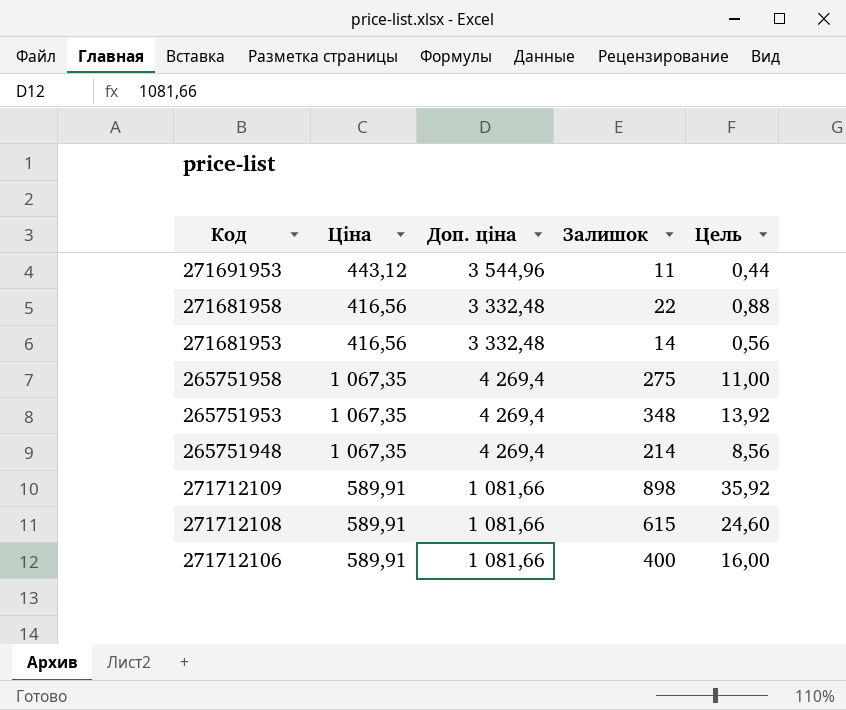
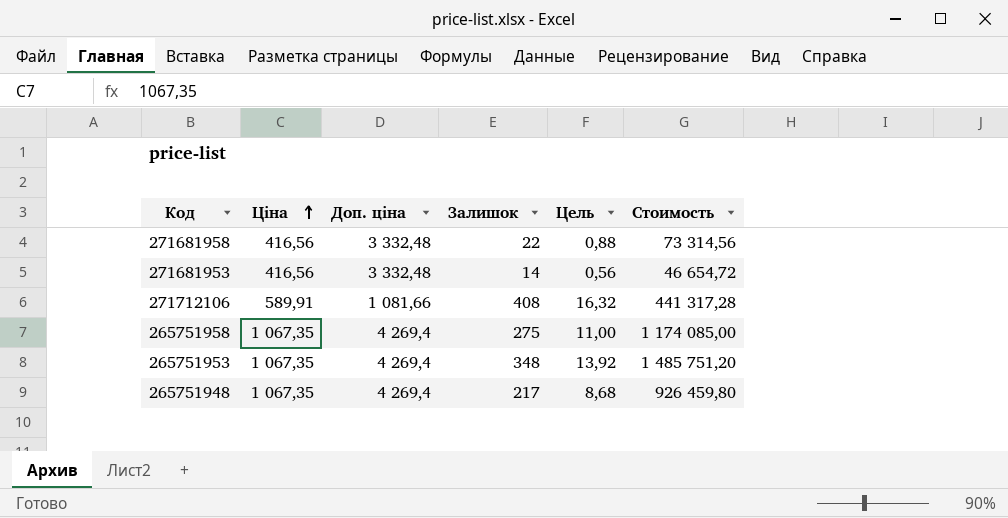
row order: none -> Ціна ascending
column Стоимость | formula: none -> [Доп. ціна] * [Залишок]
row 271691953: 443,12 | 3 544,96 | 11 | 0,44 -> none
row 271712109: 589,91 | 1 081,66 | 898 | 35,92 -> none
row 271712108: 589,91 | 1 081,66 | 615 | 24,60 -> none
271712106 | Залишок: 400 -> 408
271712106 | Цель: 16,00 -> 16,32
265751948 | Залишок: 214 -> 217
265751948 | Цель: 8,56 -> 8,68

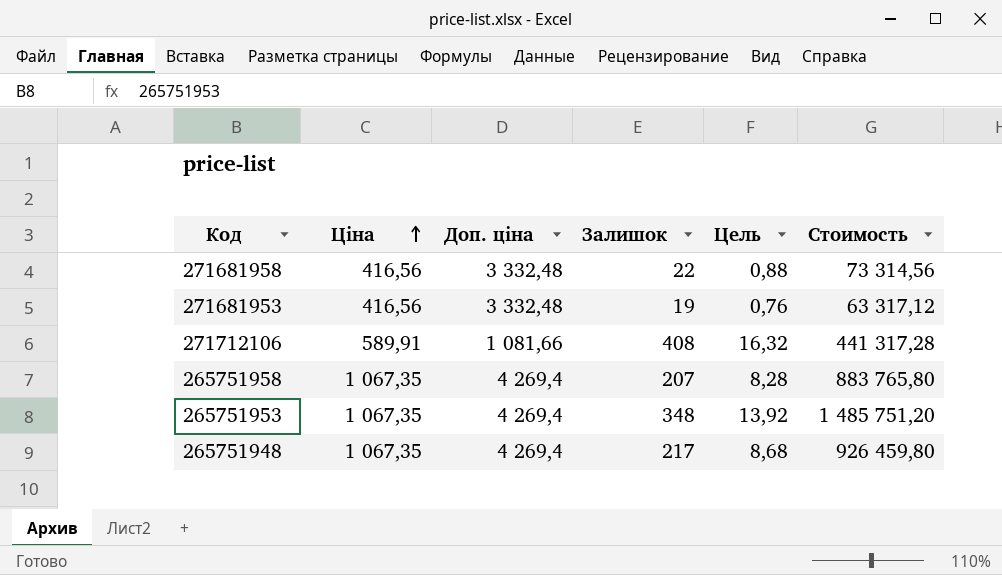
271681953 | Залишок: 14 -> 19
271681953 | Цель: 0,56 -> 0,76
271681953 | Стоимость: 46 654,72 -> 63 317,12
265751958 | Залишок: 275 -> 207
265751958 | Цель: 11,00 -> 8,28
265751958 | Стоимость: 1 174 085,00 -> 883 765,80

